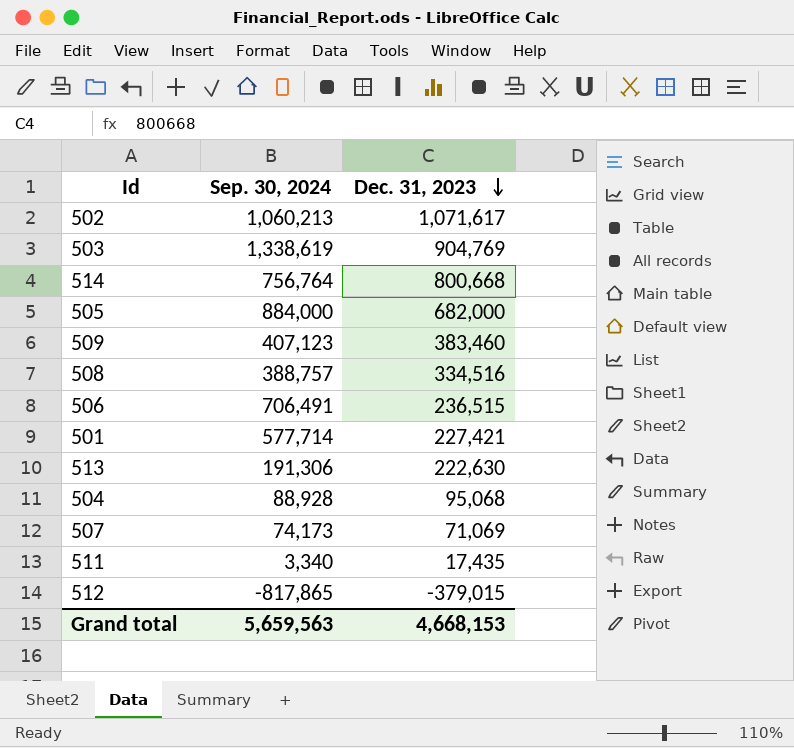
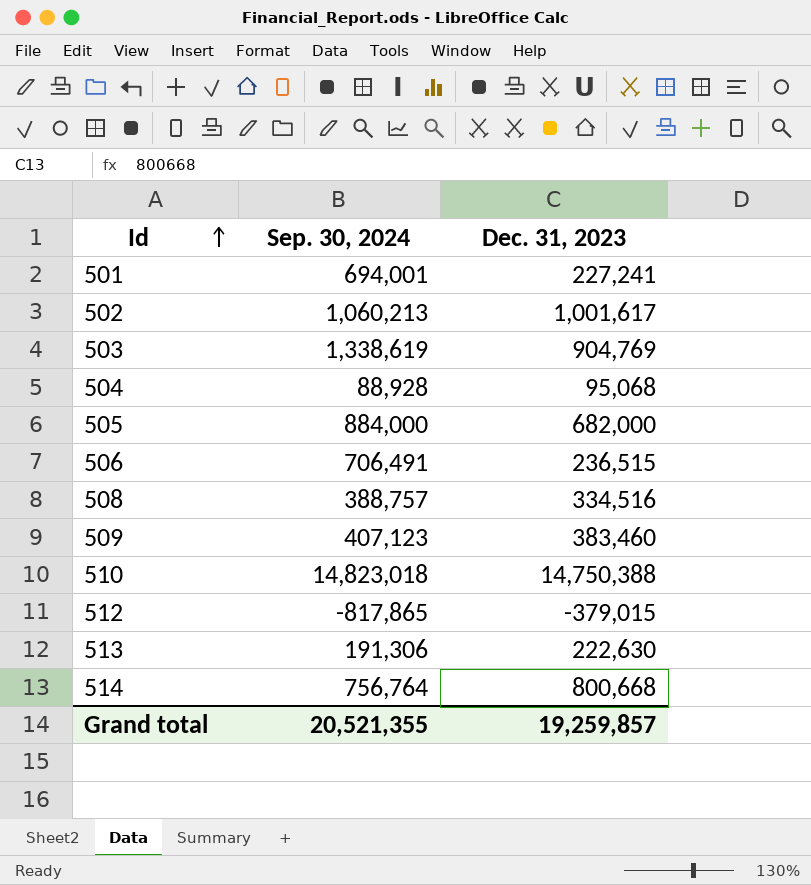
row order: Dec. 31, 2023 descending -> Id ascending
row 507: 74,173 | 71,069 -> none
row 511: 3,340 | 17,435 -> none
501 | Sep. 30, 2024: 577,714 -> 694,001
501 | Dec. 31, 2023: 227,421 -> 227,241
502 | Dec. 31, 2023: 1,071,617 -> 1,001,617
row 510: none -> 14,823,018 | 14,750,388
Grand total | Sep. 30, 2024: 5,659,563 -> 20,521,355
Grand total | Dec. 31, 2023: 4,668,153 -> 19,259,857

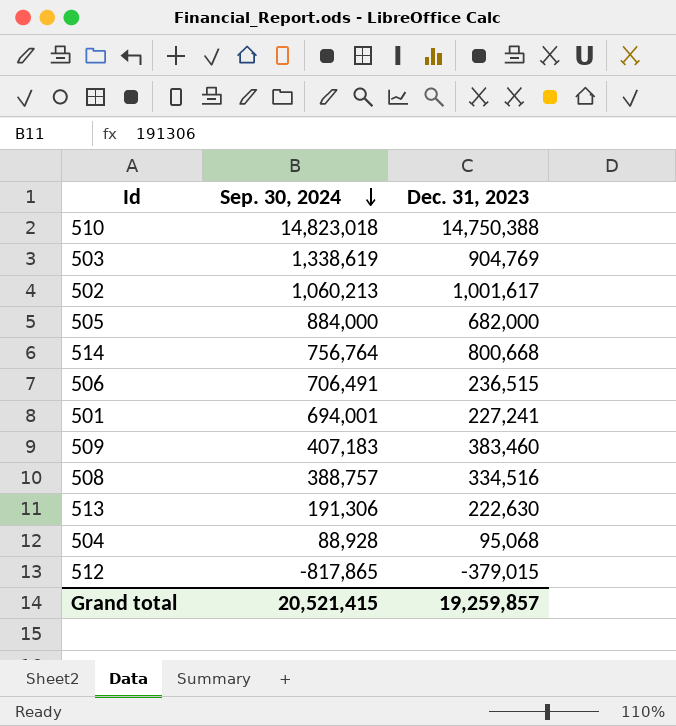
row order: Id ascending -> Sep. 30, 2024 descending
509 | Sep. 30, 2024: 407,123 -> 407,183
Grand total | Sep. 30, 2024: 20,521,355 -> 20,521,415

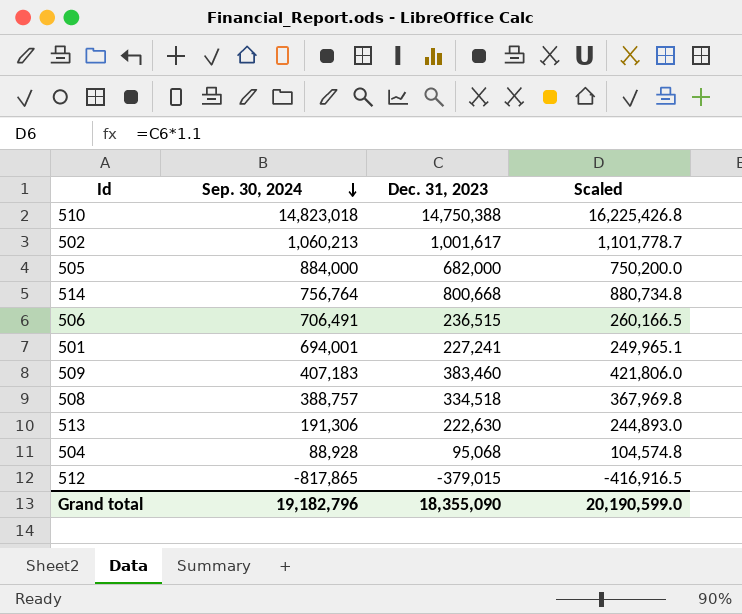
column Scaled | formula: none -> [Dec. 31, 2023] * 1.1
row 503: 1,338,619 | 904,769 -> none
508 | Dec. 31, 2023: 334,516 -> 334,518
Grand total | Sep. 30, 2024: 20,521,415 -> 19,182,796
Grand total | Dec. 31, 2023: 19,259,857 -> 18,355,090

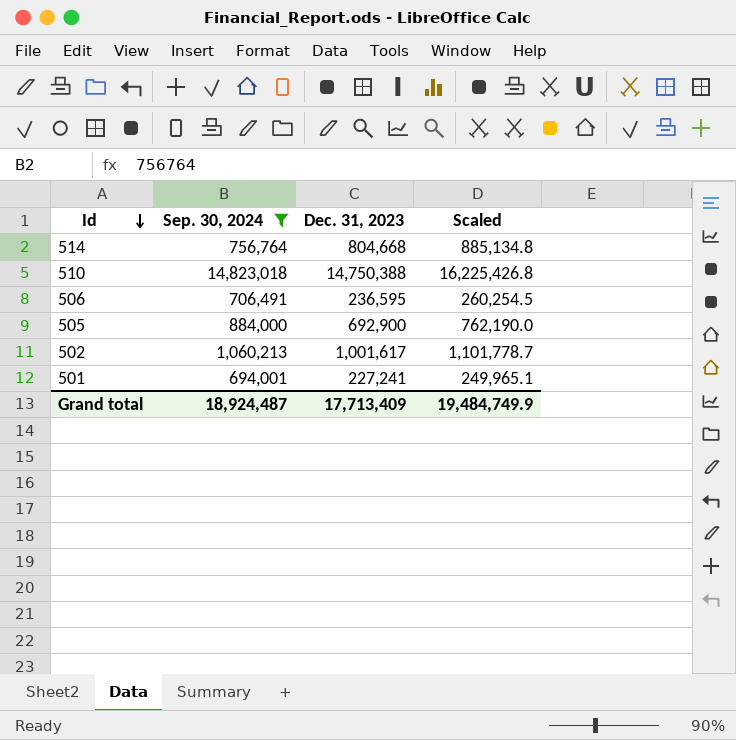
filter: none -> Sep. 30, 2024 >= 694,001
row order: Sep. 30, 2024 descending -> Id descending
514 | Dec. 31, 2023: 800,668 -> 804,668
514 | Scaled: 880,734.8 -> 885,134.8
506 | Dec. 31, 2023: 236,515 -> 236,595
506 | Scaled: 260,166.5 -> 260,254.5
505 | Dec. 31, 2023: 682,000 -> 692,900
505 | Scaled: 750,200.0 -> 762,190.0
Grand total | Sep. 30, 2024: 19,182,796 -> 18,924,487
Grand total | Dec. 31, 2023: 18,355,090 -> 17,713,409
Grand total | Scaled: 20,190,599.0 -> 19,484,749.9

